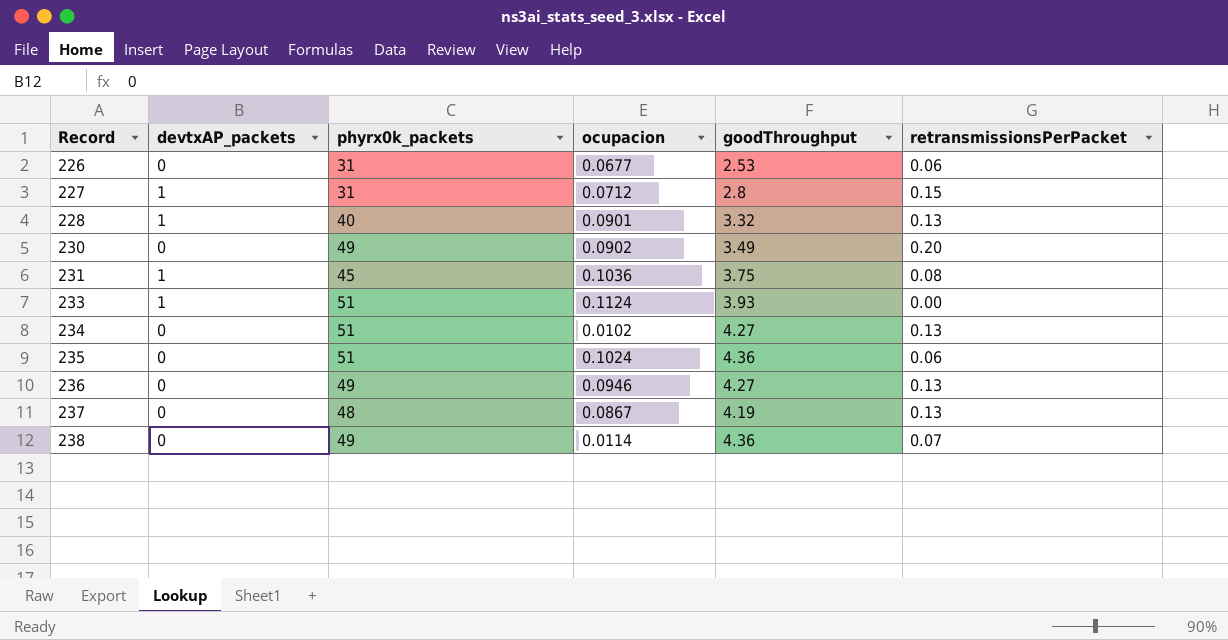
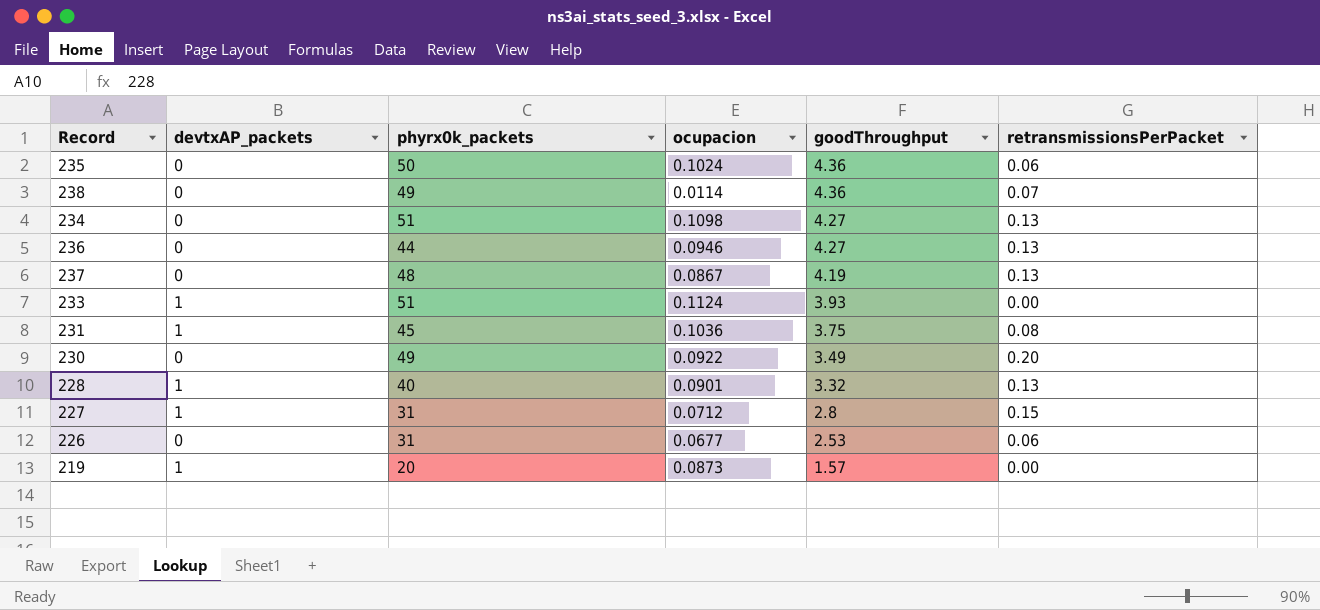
row order: Record ascending -> goodThroughput descending
235 | phyrx0k_packets: 51 -> 50
234 | ocupacion: 0.0102 -> 0.1098
236 | phyrx0k_packets: 49 -> 44
230 | ocupacion: 0.0902 -> 0.0922
row 219: none -> 1 | 20 | 0.0873 | 1.57 | 0.00

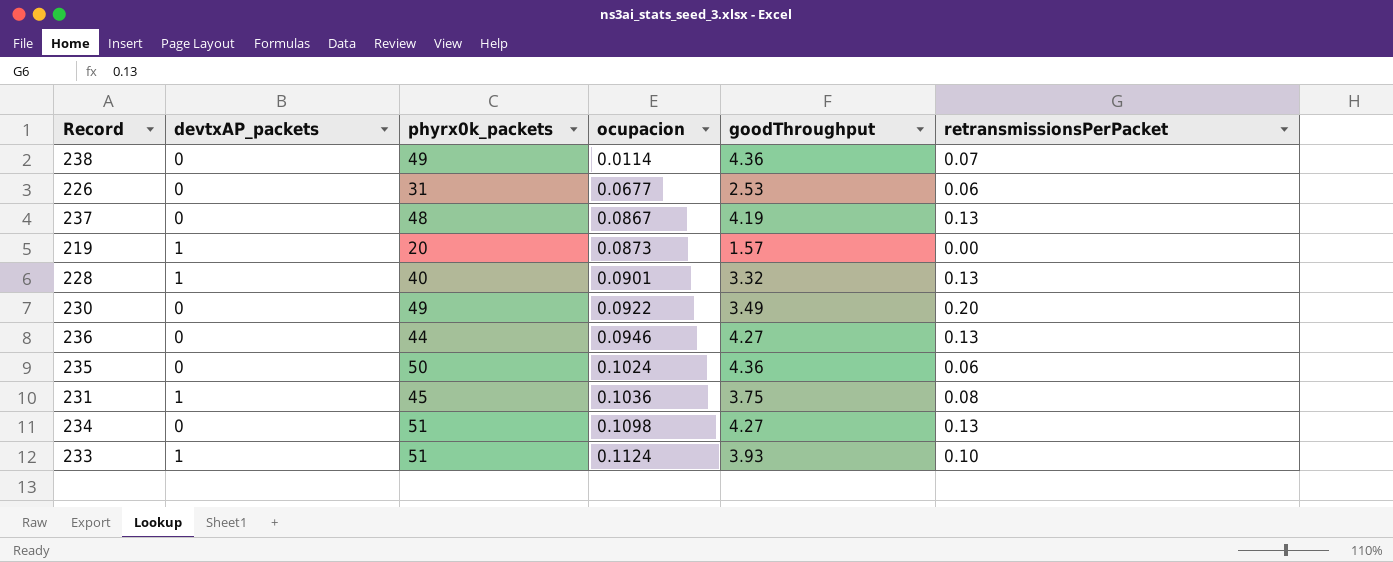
row order: goodThroughput descending -> ocupacion ascending
row 227: 1 | 31 | 0.0712 | 2.8 | 0.15 -> none
233 | retransmissionsPerPacket: 0.00 -> 0.10

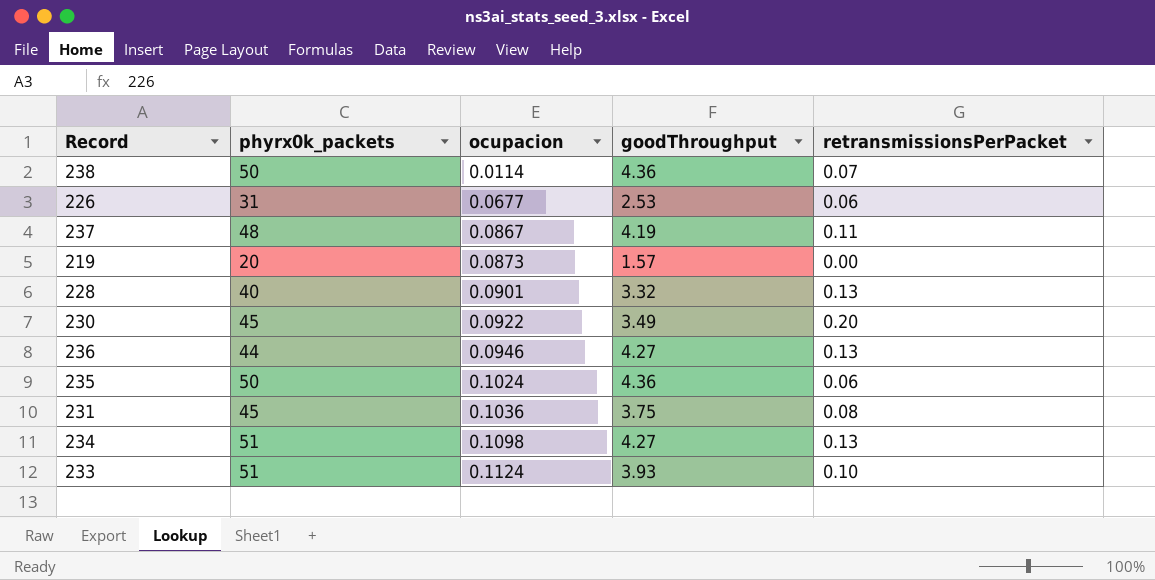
column devtxAP_packets | position: 2 -> none
238 | phyrx0k_packets: 49 -> 50
237 | retransmissionsPerPacket: 0.13 -> 0.11
230 | phyrx0k_packets: 49 -> 45

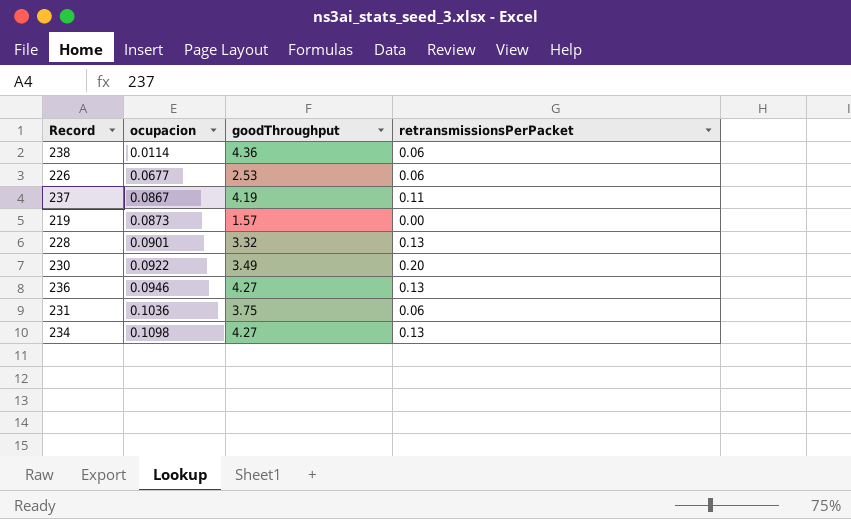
column phyrx0k_packets | position: 2 -> none
row 235: 50 | 0.1024 | 4.36 | 0.06 -> none
row 233: 51 | 0.1124 | 3.93 | 0.10 -> none
238 | retransmissionsPerPacket: 0.07 -> 0.06
231 | retransmissionsPerPacket: 0.08 -> 0.06

